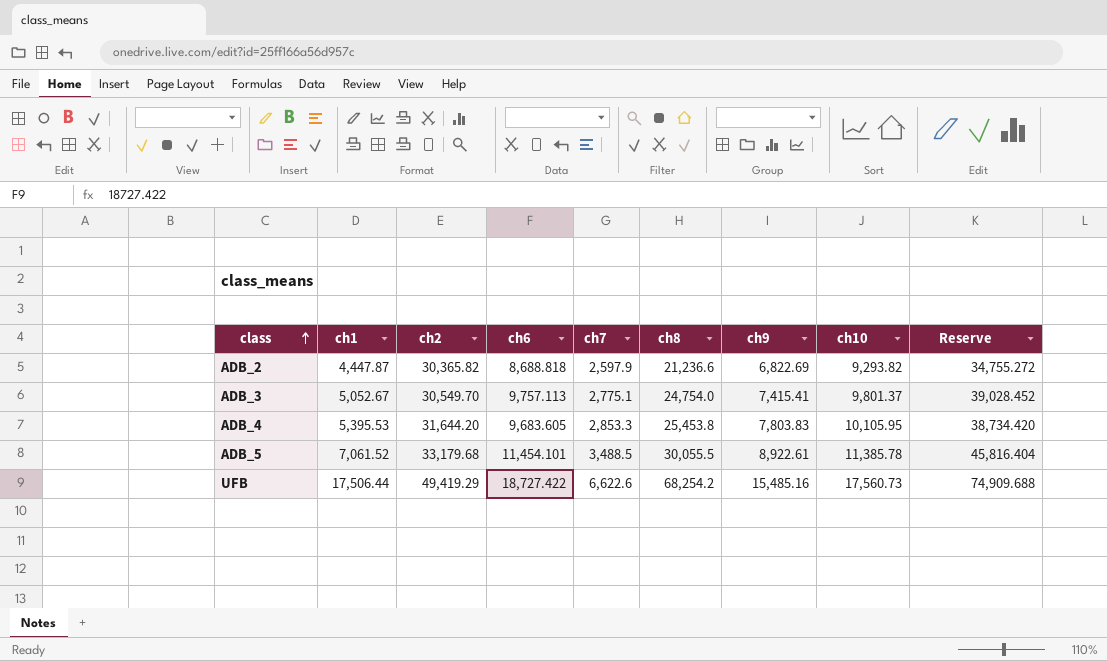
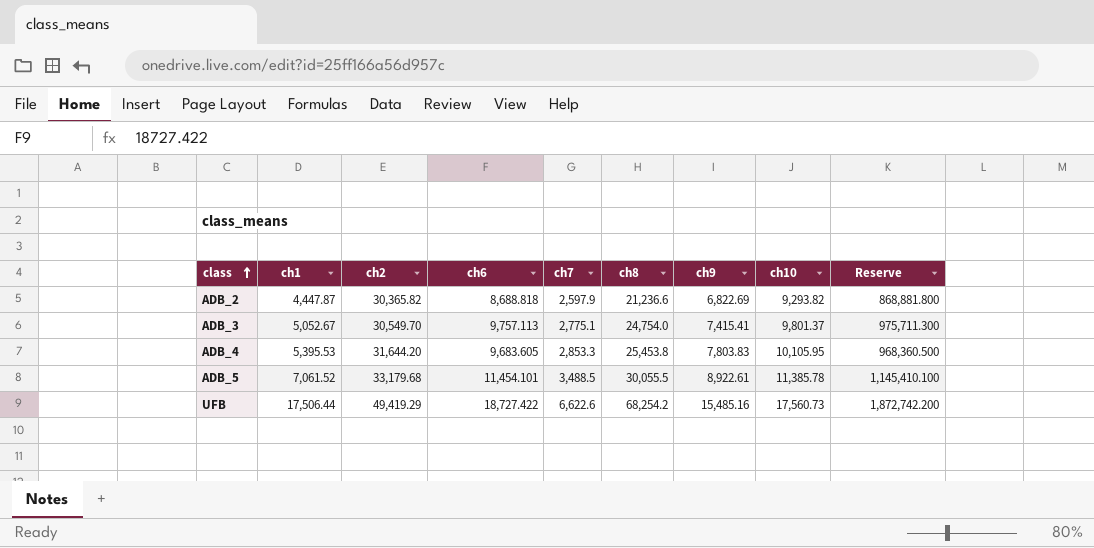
column Reserve | formula: [ch6] * 4 -> [ch6] * 100

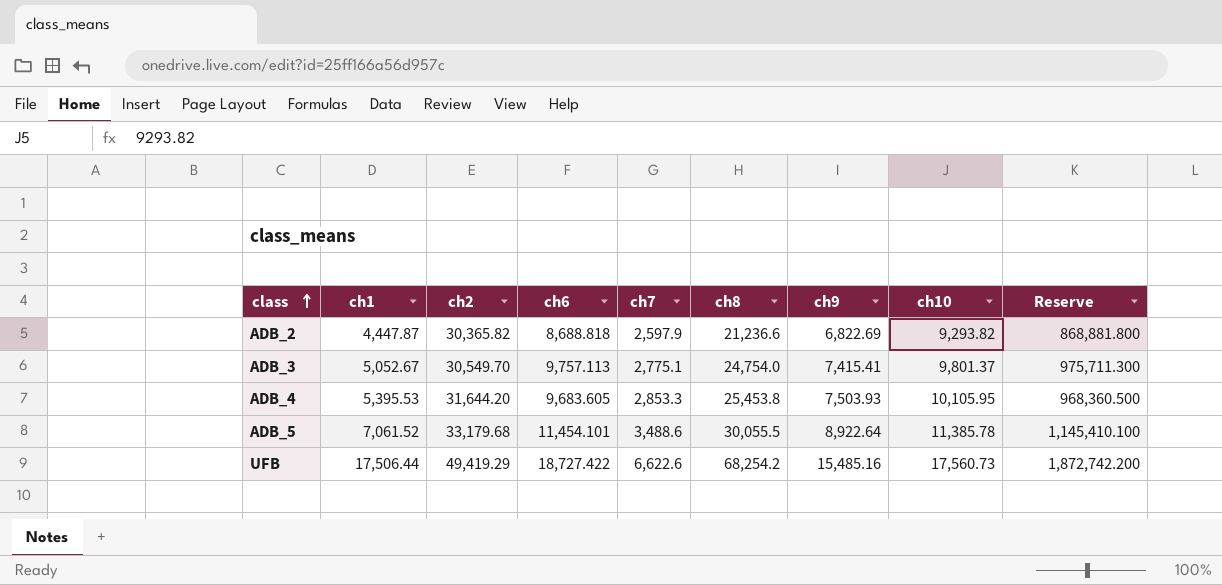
ADB_4 | ch9: 7,803.83 -> 7,503.93
ADB_5 | ch7: 3,488.5 -> 3,488.6
ADB_5 | ch9: 8,922.61 -> 8,922.64

